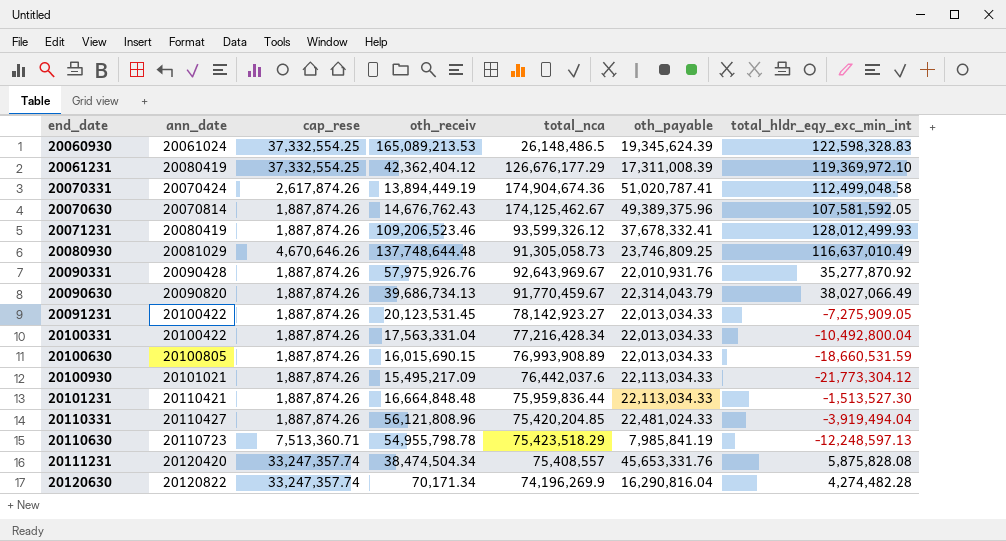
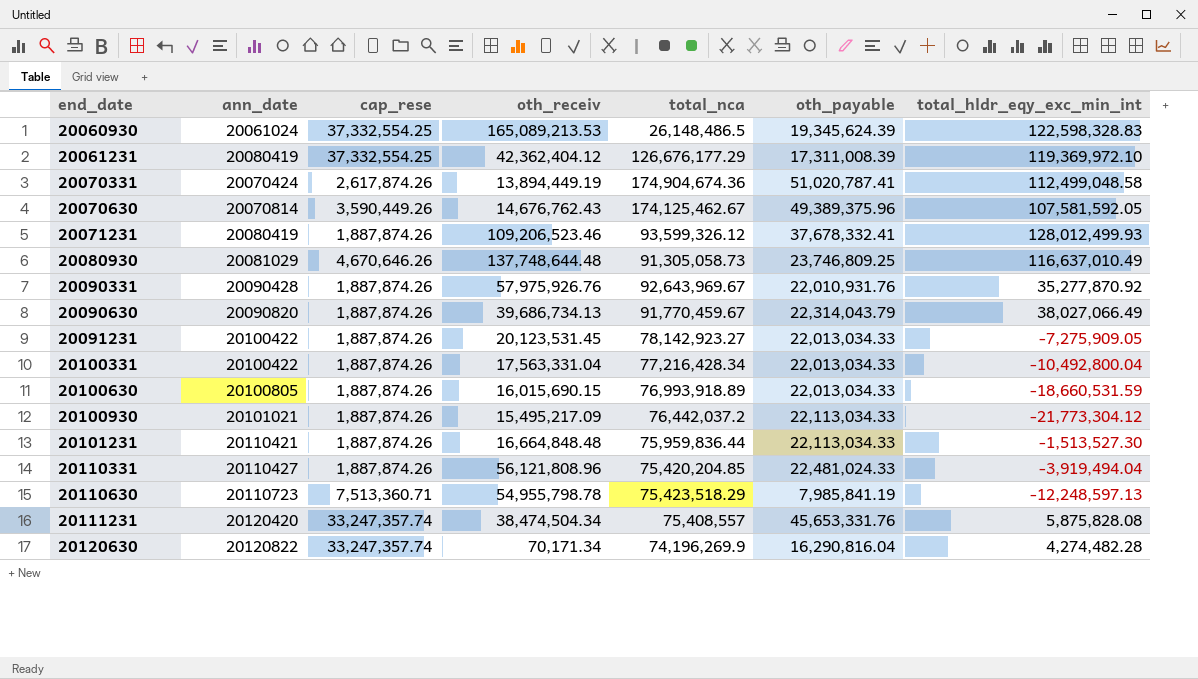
20070630 | cap_rese: 1,887,874.26 -> 3,590,449.26
20100630 | total_nca: 76,993,908.89 -> 76,993,918.89
20100930 | total_nca: 76,442,037.6 -> 76,442,037.2

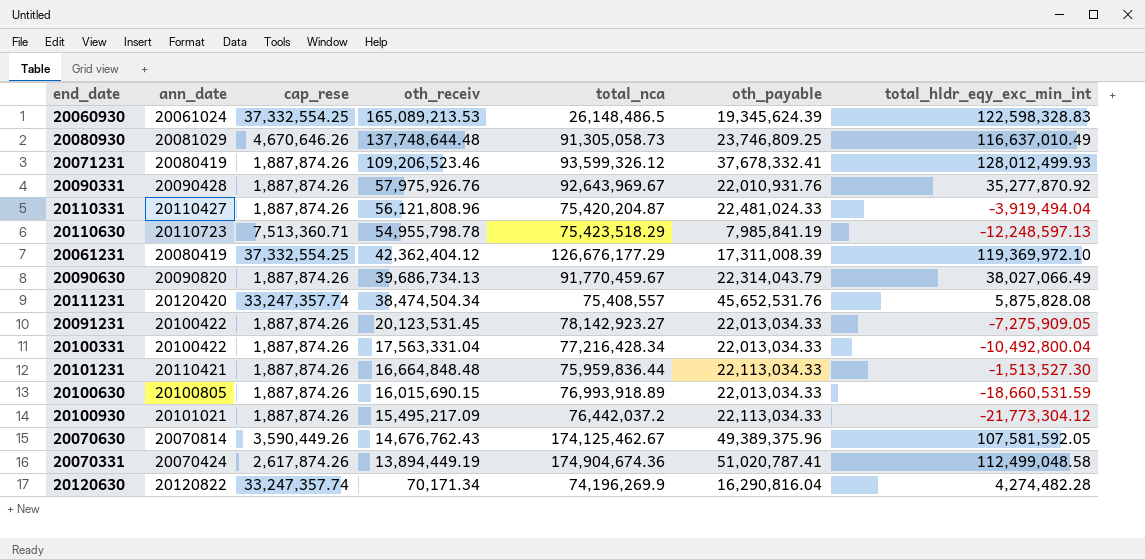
row order: end_date ascending -> oth_receiv descending
20110331 | total_nca: 75,420,204.85 -> 75,420,204.87
20111231 | oth_payable: 45,653,331.76 -> 45,652,531.76

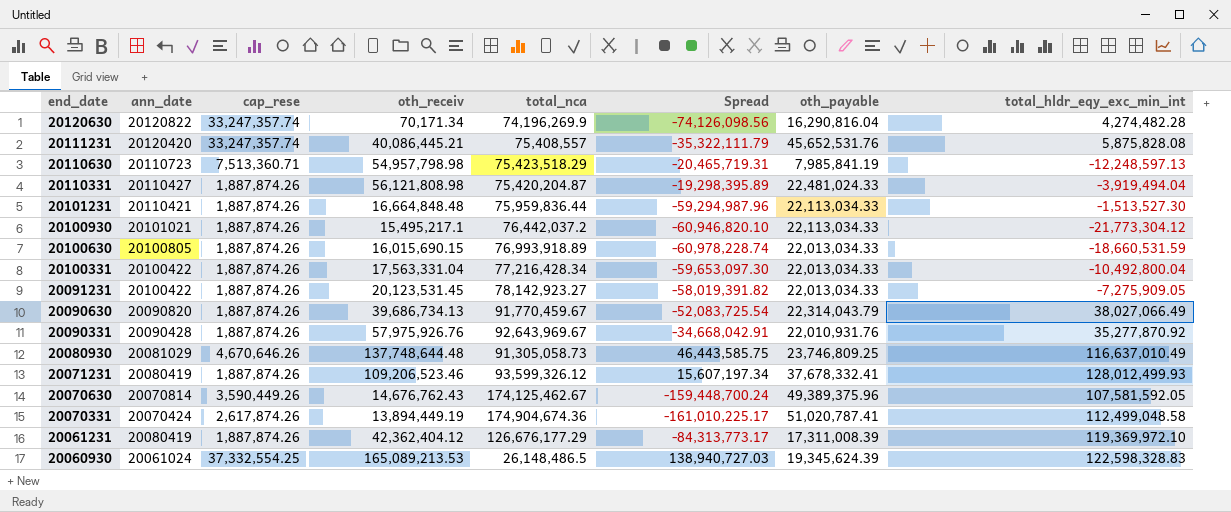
row order: oth_receiv descending -> end_date descending
column Spread | formula: none -> [oth_receiv] - [total_nca]
20111231 | oth_receiv: 38,474,504.34 -> 40,086,445.21
20110630 | oth_receiv: 54,955,798.78 -> 54,957,798.98
20110331 | oth_receiv: 56,121,808.96 -> 56,121,808.98
20100930 | oth_receiv: 15,495,217.09 -> 15,495,217.1
20061231 | cap_rese: 37,332,554.25 -> 1,887,874.26

